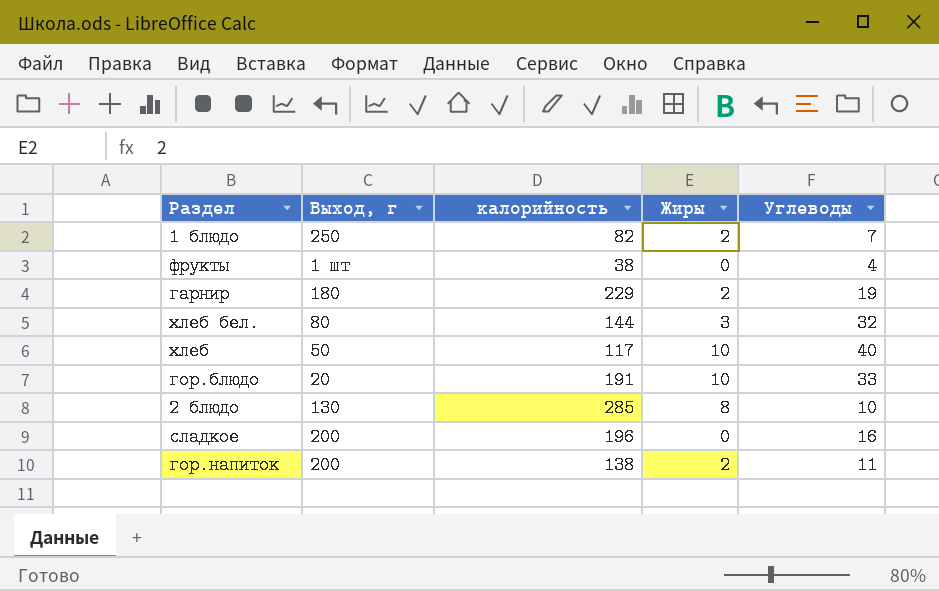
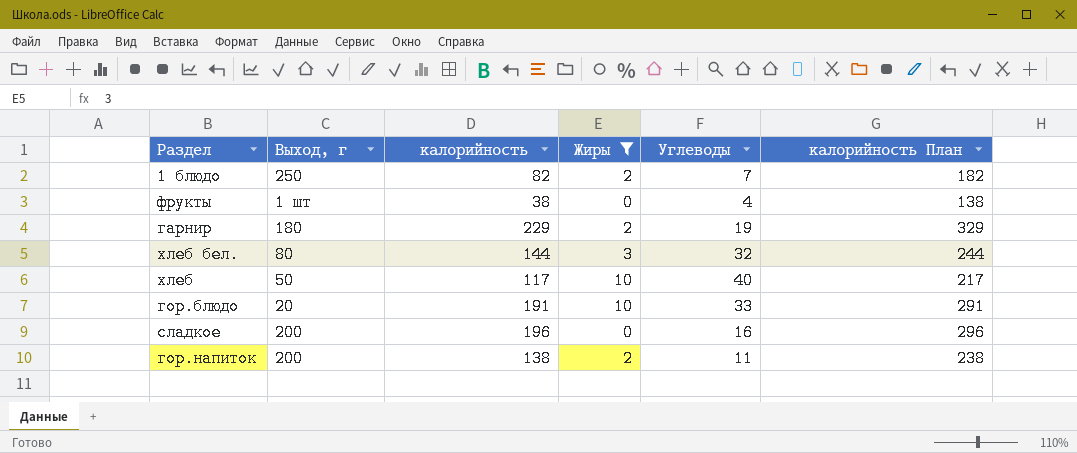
filter: none -> Жиры != 8
column калорийность План | formula: none -> [калорийность] + 100

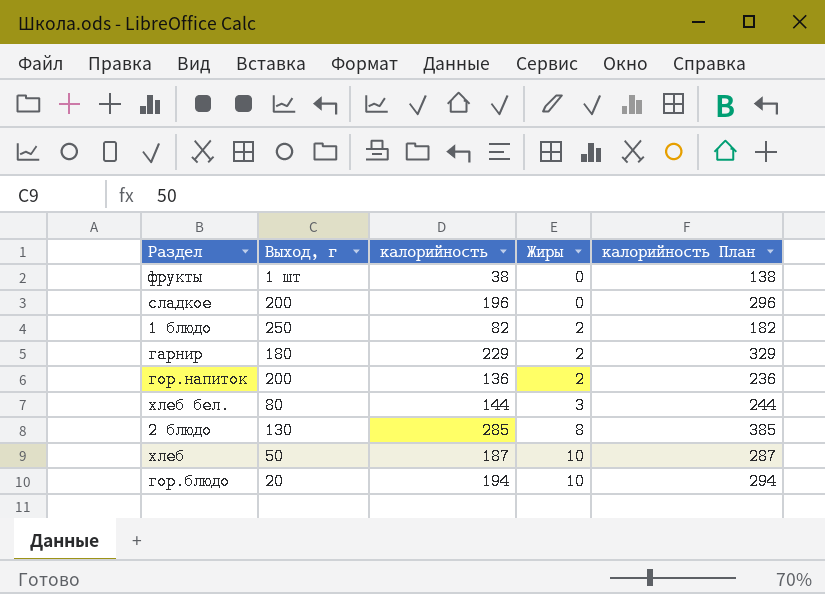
filter: Жиры != 8 -> none
row order: none -> Жиры ascending
column Углеводы | position: 5 -> none
гор.напиток | калорийность: 138 -> 136
гор.напиток | калорийность План: 238 -> 236
хлеб | калорийность: 117 -> 187
хлеб | калорийность План: 217 -> 287
гор.блюдо | калорийность: 191 -> 194
гор.блюдо | калорийность План: 291 -> 294

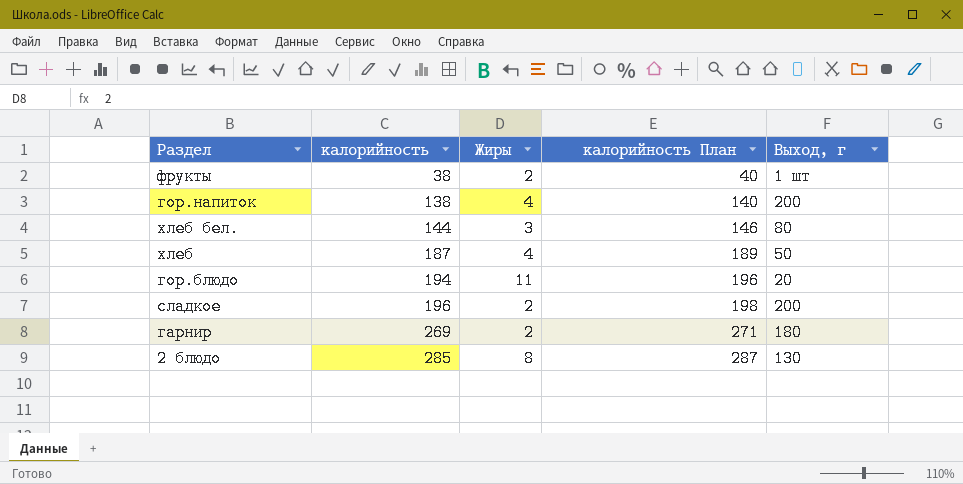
row order: Жиры ascending -> калорийность ascending
column калорийность План | formula: [калорийность] + 100 -> [калорийность] + 2
column Выход, г | position: 2 -> 5
row 1 блюдо: 250 | 82 | 2 | 182 -> none
фрукты | Жиры: 0 -> 2
гор.напиток | калорийность: 136 -> 138
гор.напиток | Жиры: 2 -> 4
хлеб | Жиры: 10 -> 4
гор.блюдо | Жиры: 10 -> 11
сладкое | Жиры: 0 -> 2
гарнир | калорийность: 229 -> 269

